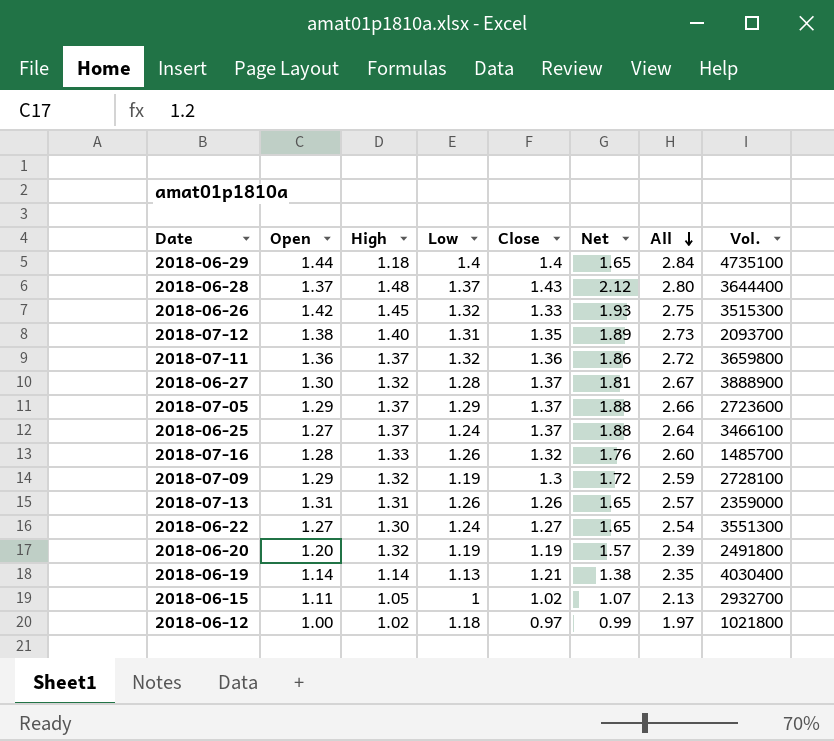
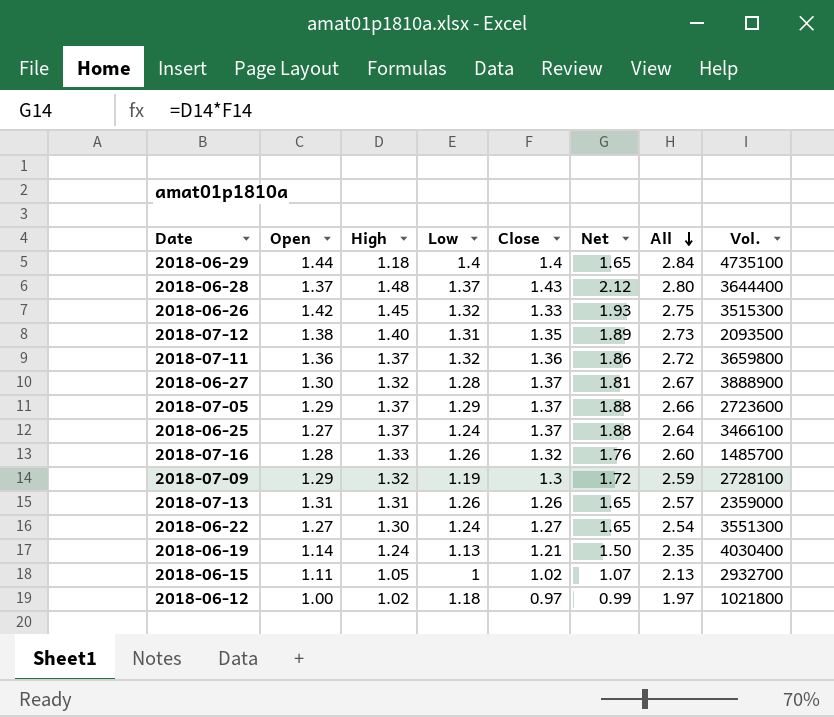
row 2018-06-20: 1.20 | 1.32 | 1.19 | 1.19 | 1.57 | 2.39 | 2491800 -> none
2018-07-12 | Vol.: 2093700 -> 2093500
2018-06-19 | High: 1.14 -> 1.24
2018-06-19 | Net: 1.38 -> 1.50

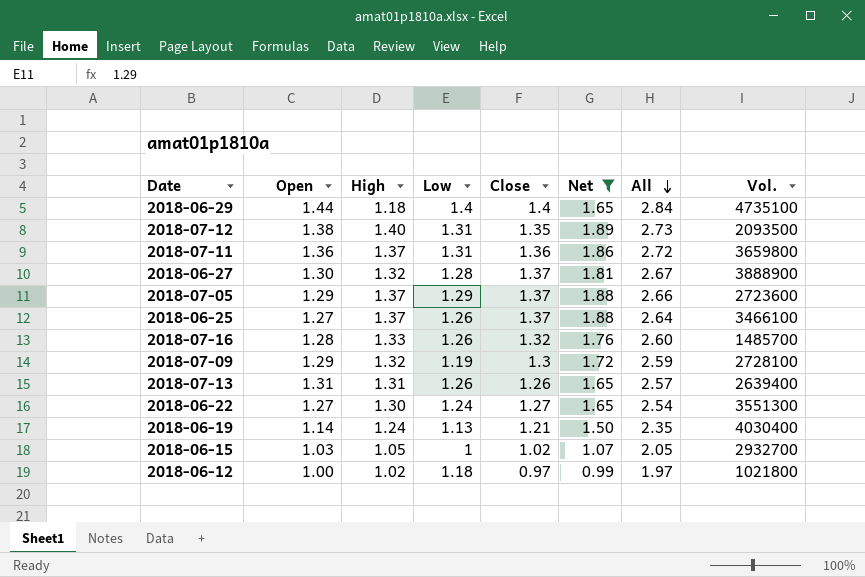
filter: none -> Net <= 1.89
2018-07-11 | Low: 1.32 -> 1.31
2018-06-25 | Low: 1.24 -> 1.26
2018-07-13 | Vol.: 2359000 -> 2639400
2018-06-15 | Open: 1.11 -> 1.03
2018-06-15 | All: 2.13 -> 2.05

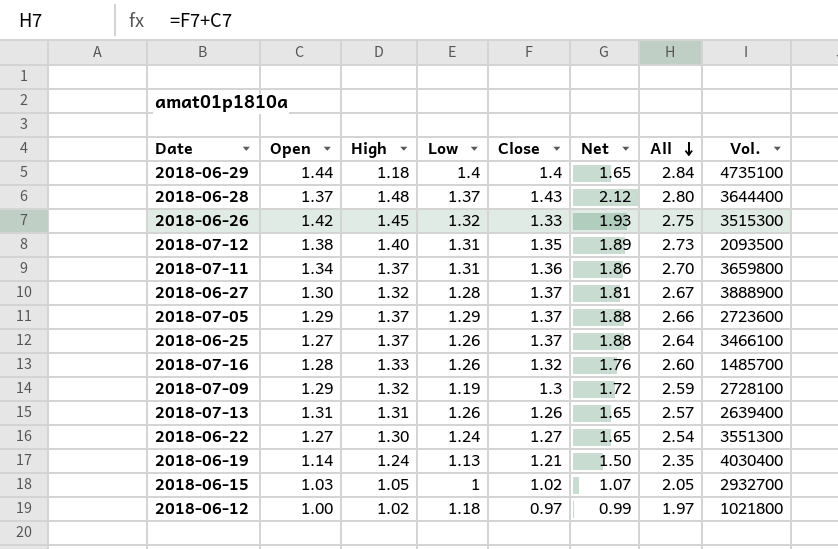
filter: Net <= 1.89 -> none
2018-07-11 | Open: 1.36 -> 1.34
2018-07-11 | All: 2.72 -> 2.70

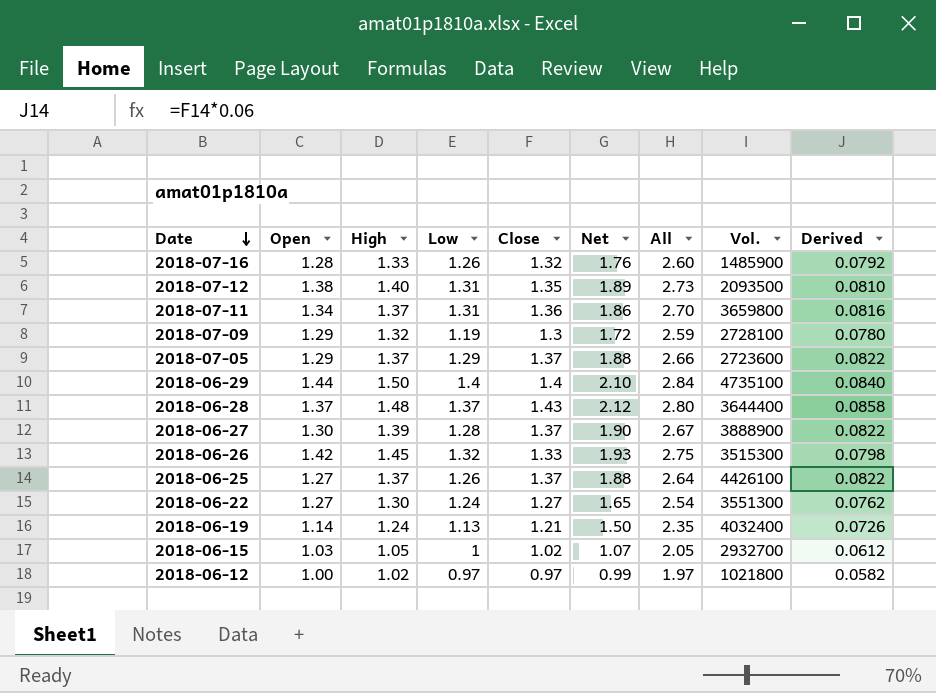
row order: All descending -> Date descending
column Derived | formula: none -> [Close] * 0.06
row 2018-07-13: 1.31 | 1.31 | 1.26 | 1.26 | 1.65 | 2.57 | 2639400 -> none
2018-07-16 | Vol.: 1485700 -> 1485900
2018-06-29 | High: 1.18 -> 1.50
2018-06-29 | Net: 1.65 -> 2.10
2018-06-27 | High: 1.32 -> 1.39
2018-06-27 | Net: 1.81 -> 1.90
2018-06-25 | Vol.: 3466100 -> 4426100
2018-06-19 | Vol.: 4030400 -> 4032400
2018-06-12 | Low: 1.18 -> 0.97

